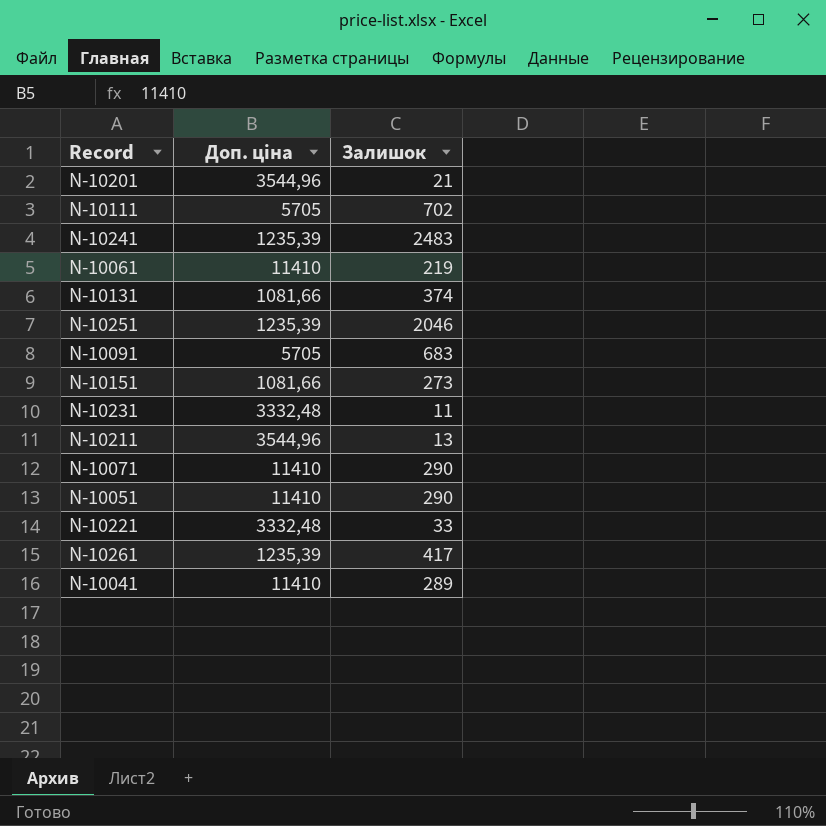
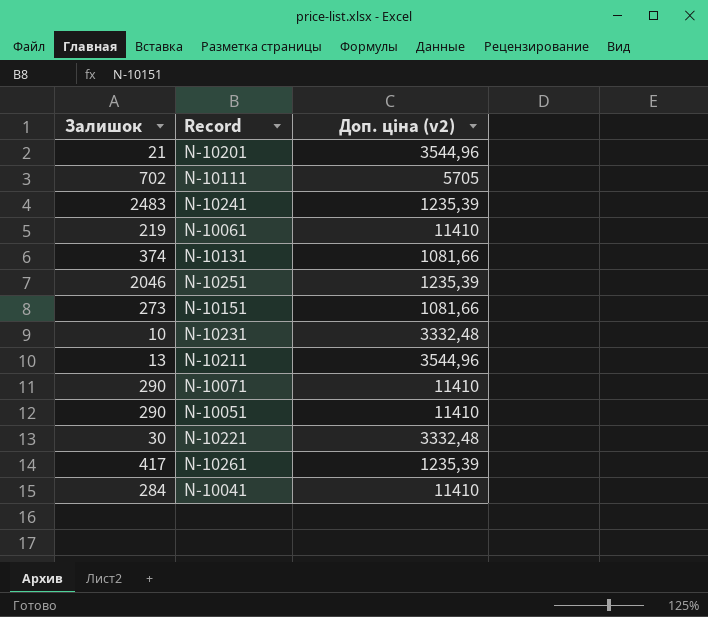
column Залишок | position: 3 -> 1
column name: Доп. ціна -> Доп. ціна (v2)
row N-10091: 5705 | 683 -> none
N-10231 | Залишок: 11 -> 10
N-10221 | Залишок: 33 -> 30
N-10041 | Залишок: 289 -> 284

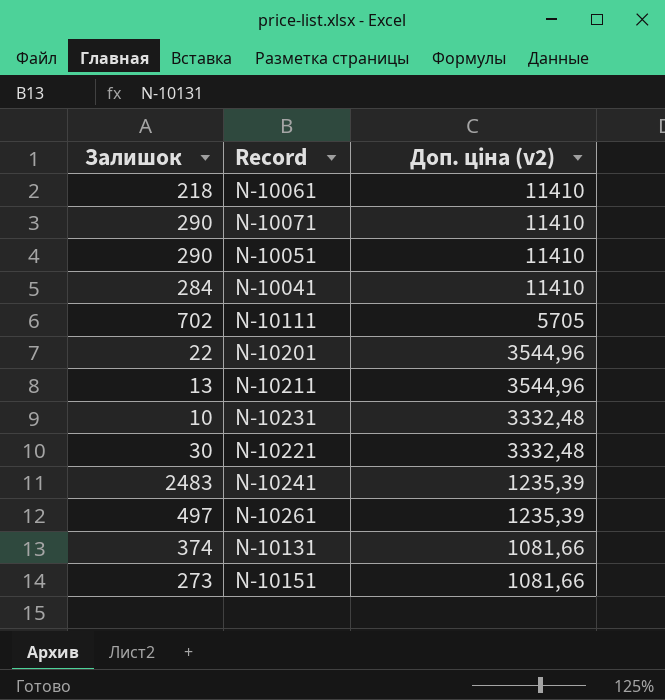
row order: none -> Доп. ціна (v2) descending
row N-10251: 2046 | 1235,39 -> none
N-10061 | Залишок: 219 -> 218
N-10201 | Залишок: 21 -> 22
N-10261 | Залишок: 417 -> 497

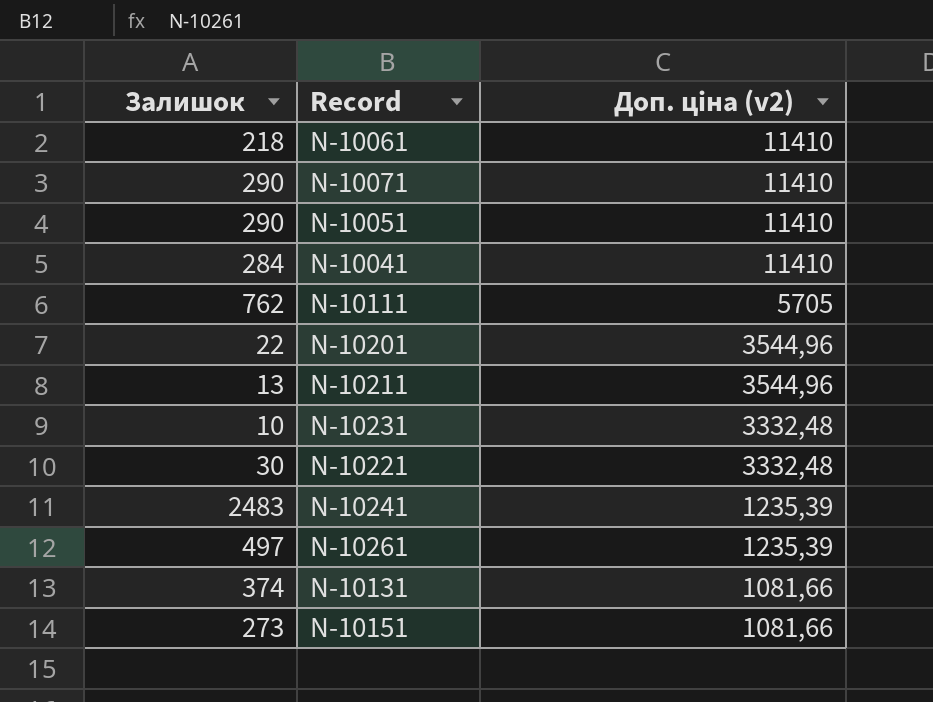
N-10111 | Залишок: 702 -> 762

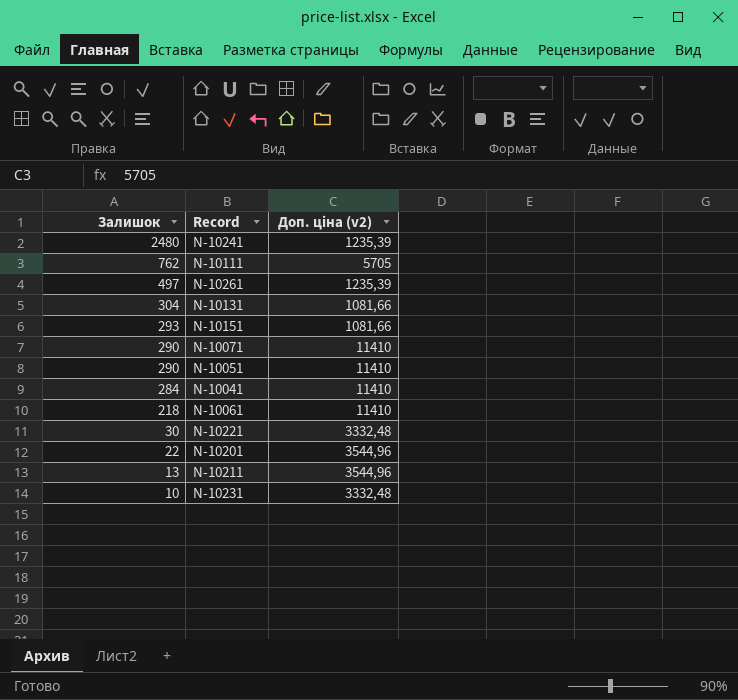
row order: Доп. ціна (v2) descending -> Залишок descending
N-10241 | Залишок: 2483 -> 2480
N-10131 | Залишок: 374 -> 304
N-10151 | Залишок: 273 -> 293

